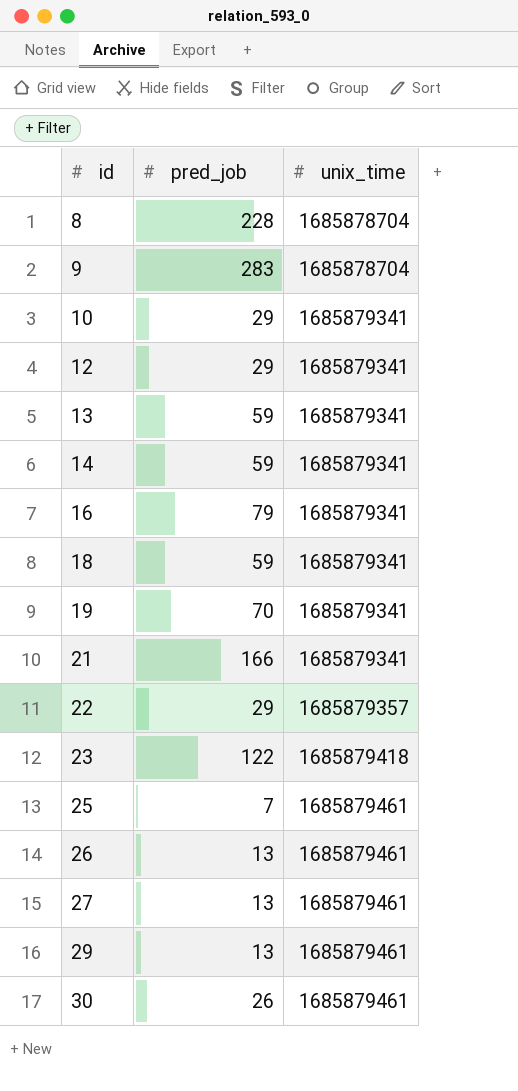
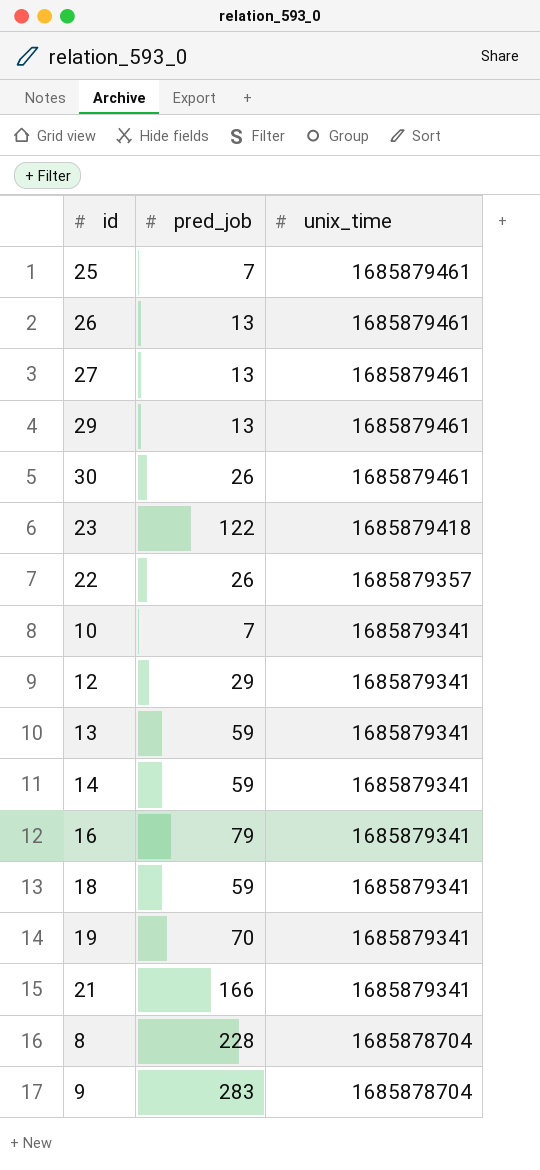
row order: id ascending -> unix_time descending
22 | pred_job: 29 -> 26
10 | pred_job: 29 -> 7

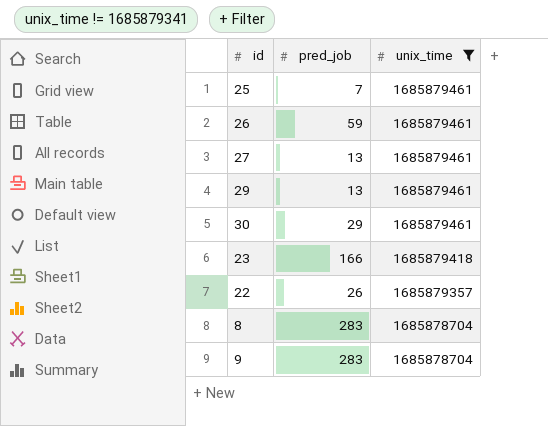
filter: none -> unix_time != 1685879341
26 | pred_job: 13 -> 59
30 | pred_job: 26 -> 29
23 | pred_job: 122 -> 166
8 | pred_job: 228 -> 283

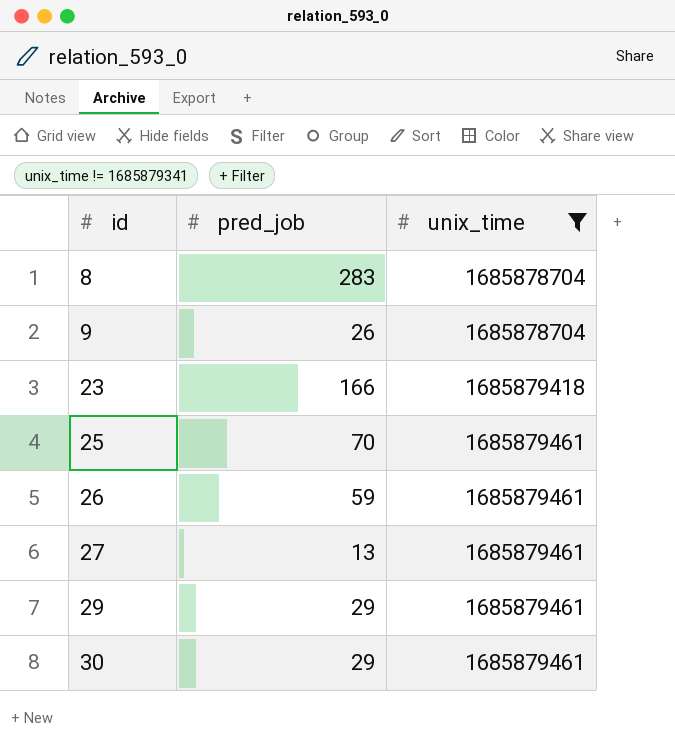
row order: unix_time descending -> id ascending
row 22: 26 | 1685879357 -> none
9 | pred_job: 283 -> 26
25 | pred_job: 7 -> 70
29 | pred_job: 13 -> 29

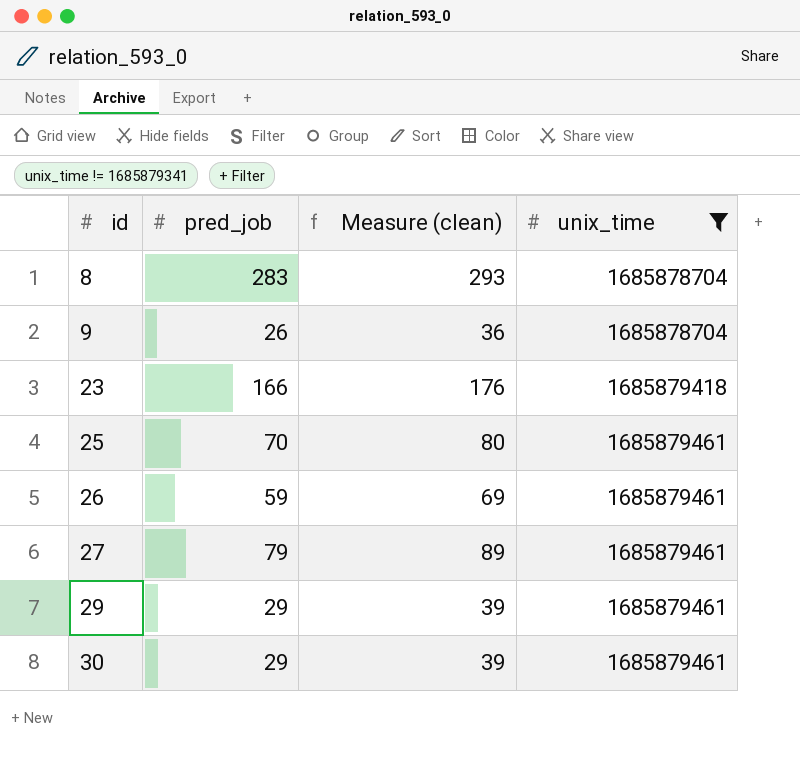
column Measure (clean) | formula: none -> [pred_job] + 10
27 | pred_job: 13 -> 79

